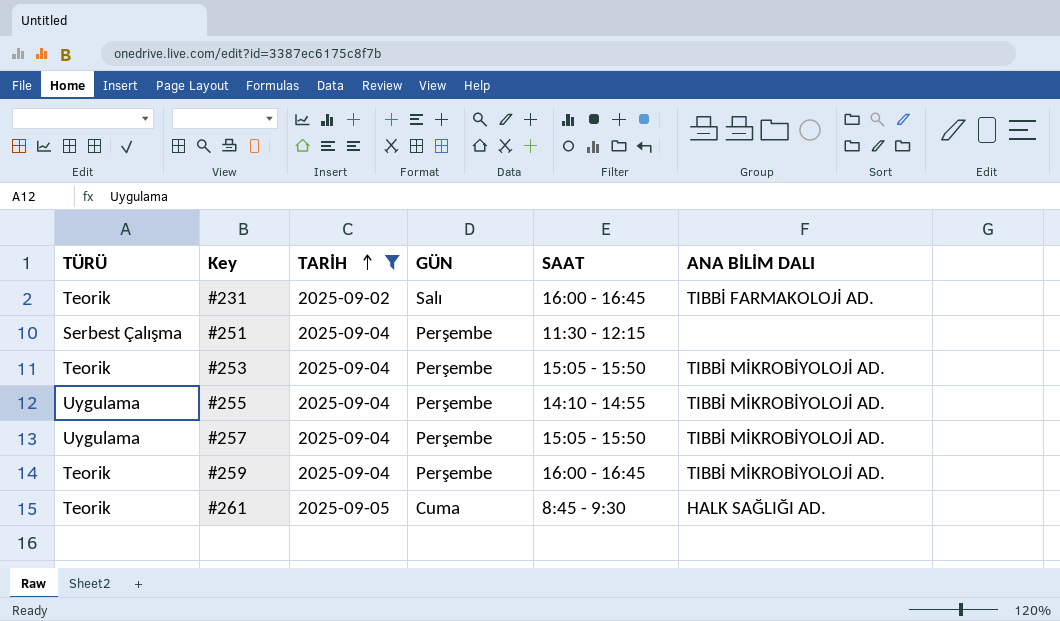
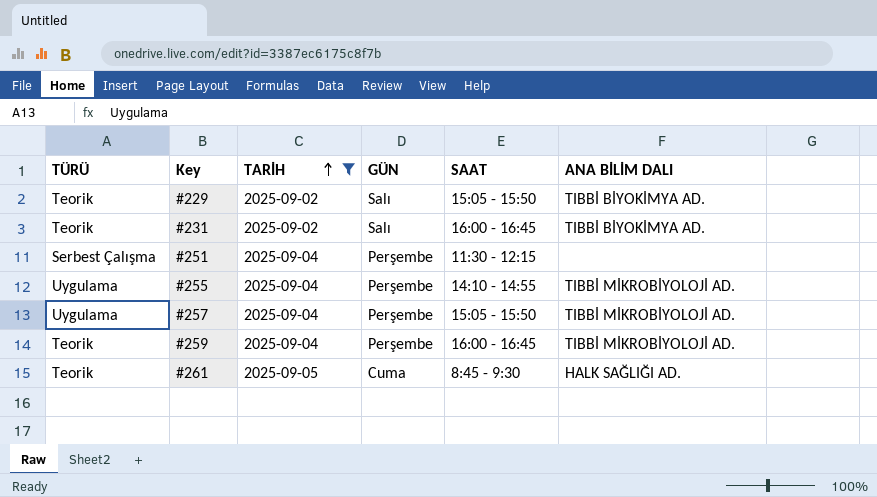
row #253: Teorik | 2025-09-04 | Perşembe | 15:05 - 15:50 | TIBBİ MİKROBİYOLOJİ AD. -> none
row #229: none -> Teorik | 2025-09-02 | Salı | 15:05 - 15:50 | TIBBİ BİYOKİMYA AD.
#231 | ANA BİLİM DALI: TIBBİ FARMAKOLOJİ AD. -> TIBBİ BİYOKİMYA AD.

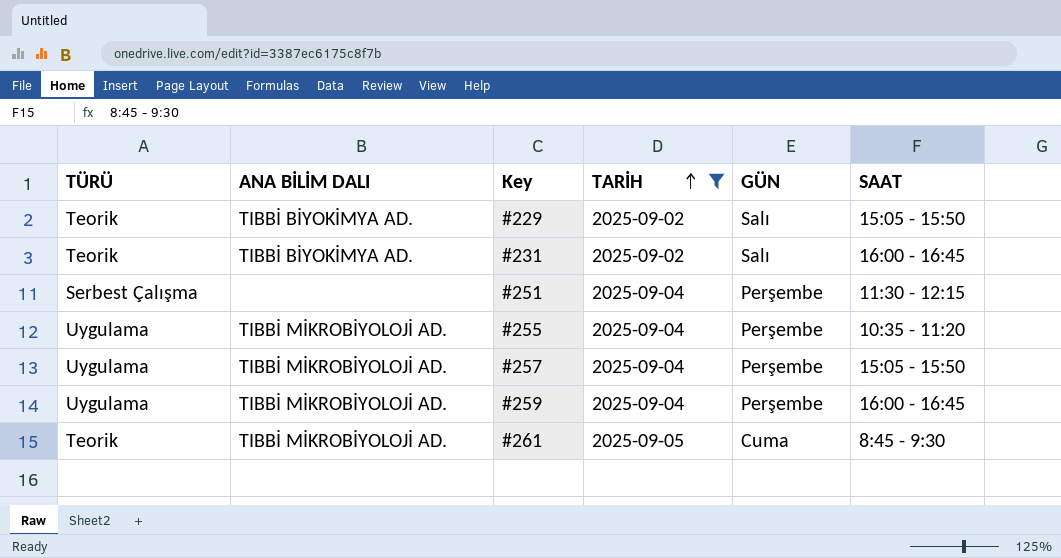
column ANA BİLİM DALI | position: 6 -> 2
#255 | SAAT: 14:10 - 14:55 -> 10:35 - 11:20
#259 | TÜRÜ: Teorik -> Uygulama
#261 | ANA BİLİM DALI: HALK SAĞLIĞI AD. -> TIBBİ MİKROBİYOLOJİ AD.

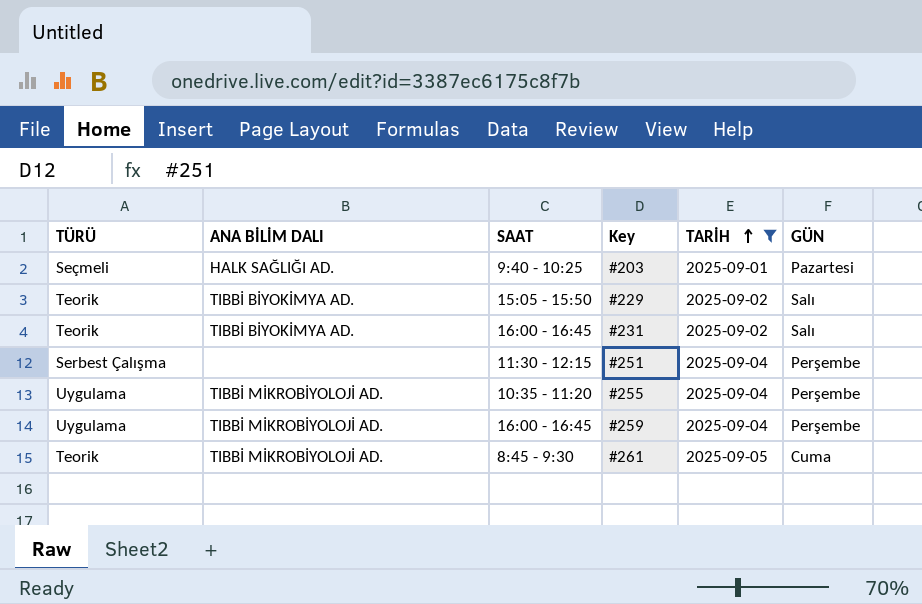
column SAAT | position: 6 -> 3
row #257: Uygulama | TIBBİ MİKROBİYOLOJİ AD. | 2025-09-04 | Perşembe | 15:05 - 15:50 -> none
row #203: none -> Seçmeli | HALK SAĞLIĞI AD. | 9:40 - 10:25 | 2025-09-01 | Pazartesi

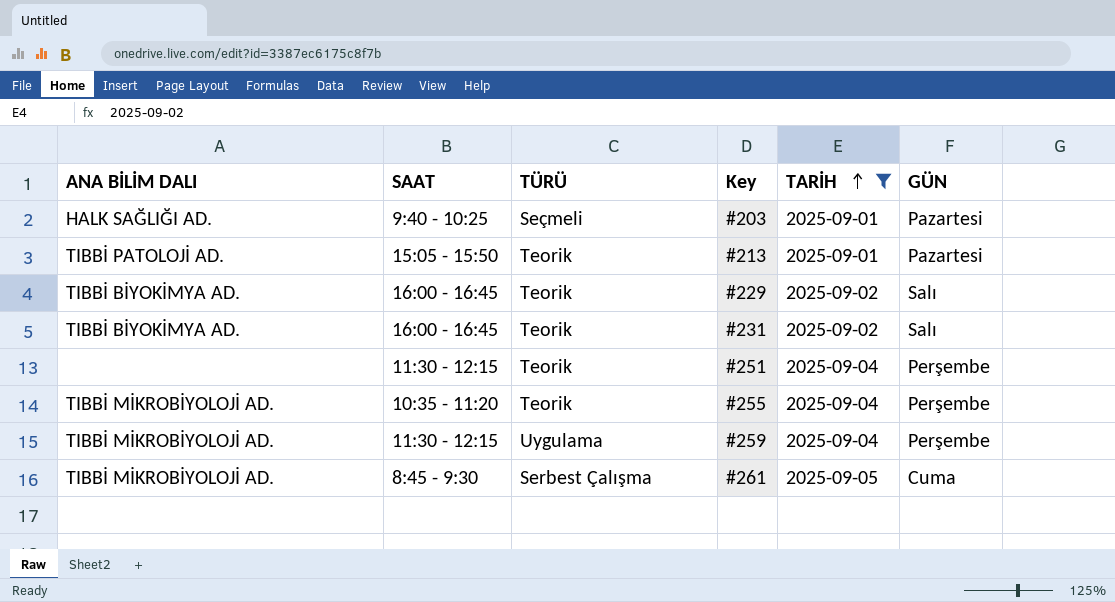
column TÜRÜ | position: 1 -> 3
row #213: none -> TIBBİ PATOLOJİ AD. | 15:05 - 15:50 | Teorik | 2025-09-01 | Pazartesi
#229 | SAAT: 15:05 - 15:50 -> 16:00 - 16:45
#251 | TÜRÜ: Serbest Çalışma -> Teorik
#255 | TÜRÜ: Uygulama -> Teorik
#259 | SAAT: 16:00 - 16:45 -> 11:30 - 12:15
#261 | TÜRÜ: Teorik -> Serbest Çalışma

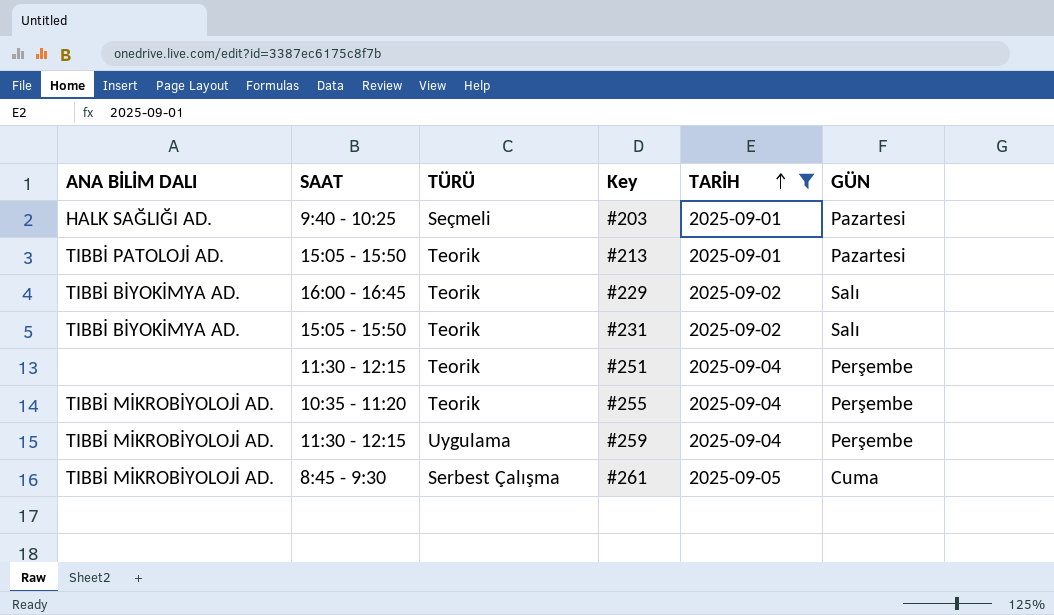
#231 | SAAT: 16:00 - 16:45 -> 15:05 - 15:50

